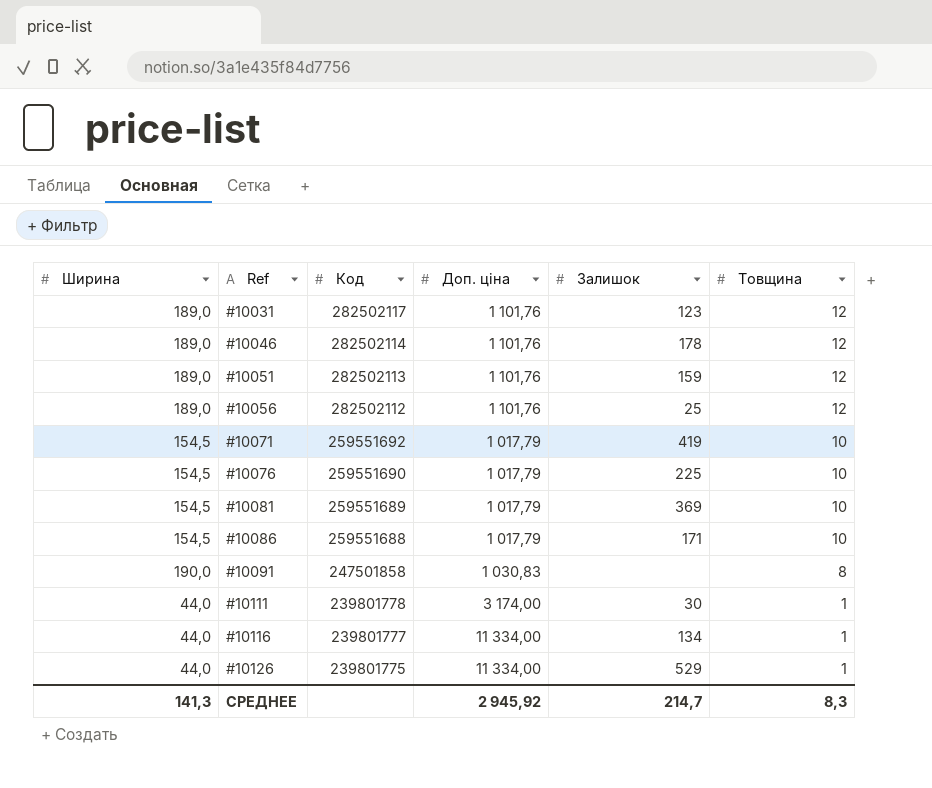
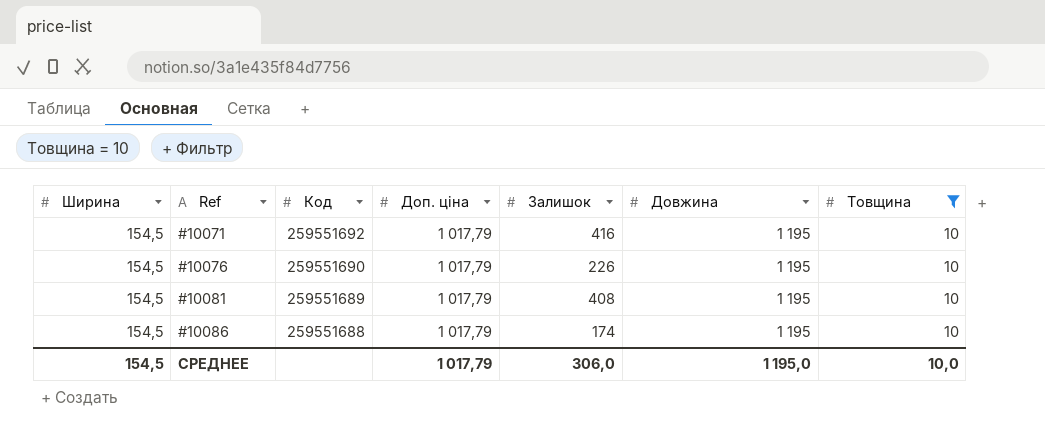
filter: none -> Товщина = 10
column Довжина | position: none -> 6
#10071 | Залишок: 419 -> 416
#10076 | Залишок: 225 -> 226
#10081 | Залишок: 369 -> 408
#10086 | Залишок: 171 -> 174
СРЕДНЕЕ | Ширина: 141,3 -> 154,5
СРЕДНЕЕ | Доп. ціна: 2 945,92 -> 1 017,79
СРЕДНЕЕ | Залишок: 214,7 -> 306,0
СРЕДНЕЕ | Товщина: 8,3 -> 10,0

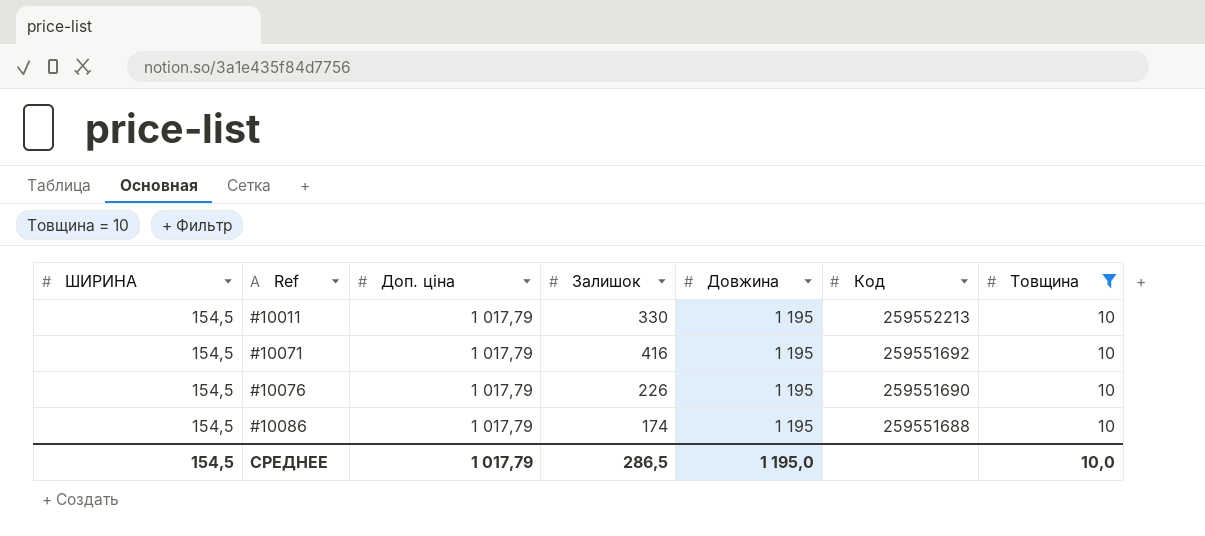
column name: Ширина -> ШИРИНА
column Код | position: 3 -> 6
row #10081: 154,5 | 259551689 | 1 017,79 | 408 | 1 195 | 10 -> none
row #10011: none -> 154,5 | 1 017,79 | 330 | 1 195 | 259552213 | 10
СРЕДНЕЕ | Залишок: 306,0 -> 286,5

